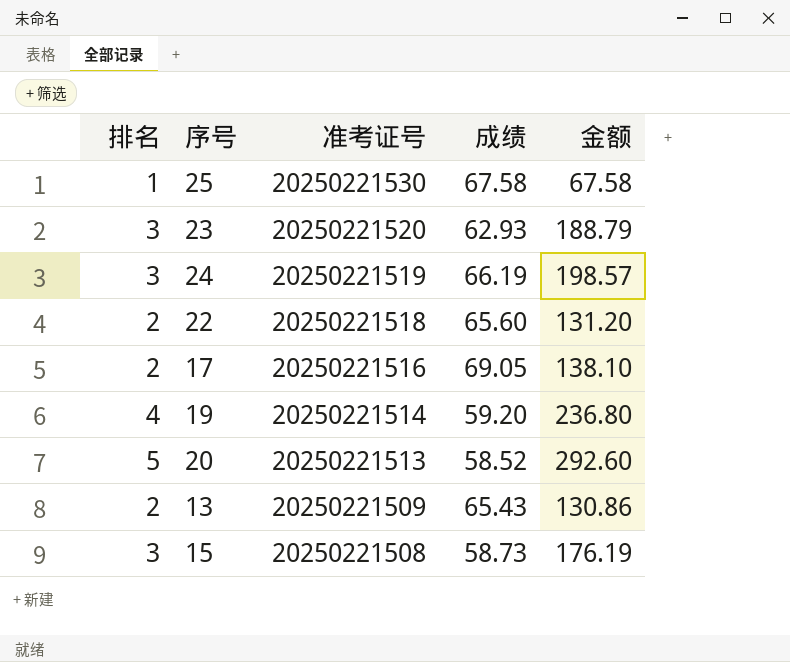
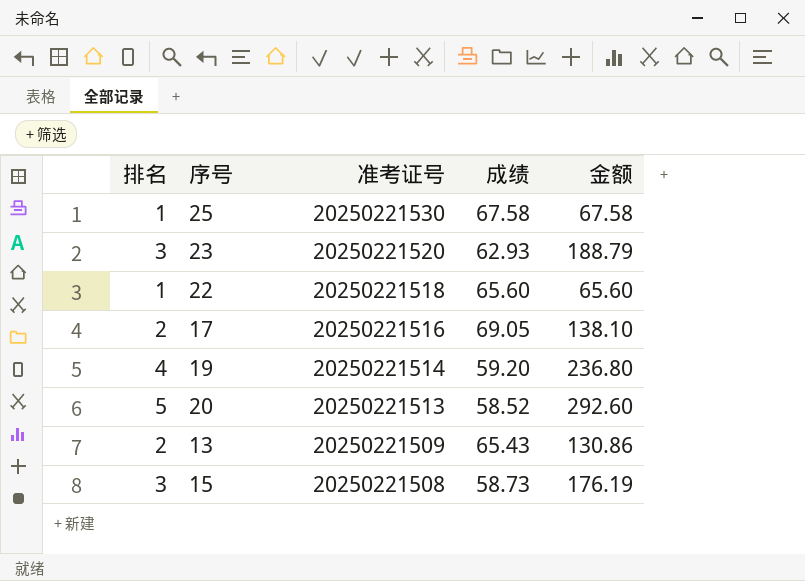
row 24: 3 | 20250221519 | 66.19 | 198.57 -> none
22 | 排名: 2 -> 1
22 | 金额: 131.20 -> 65.60

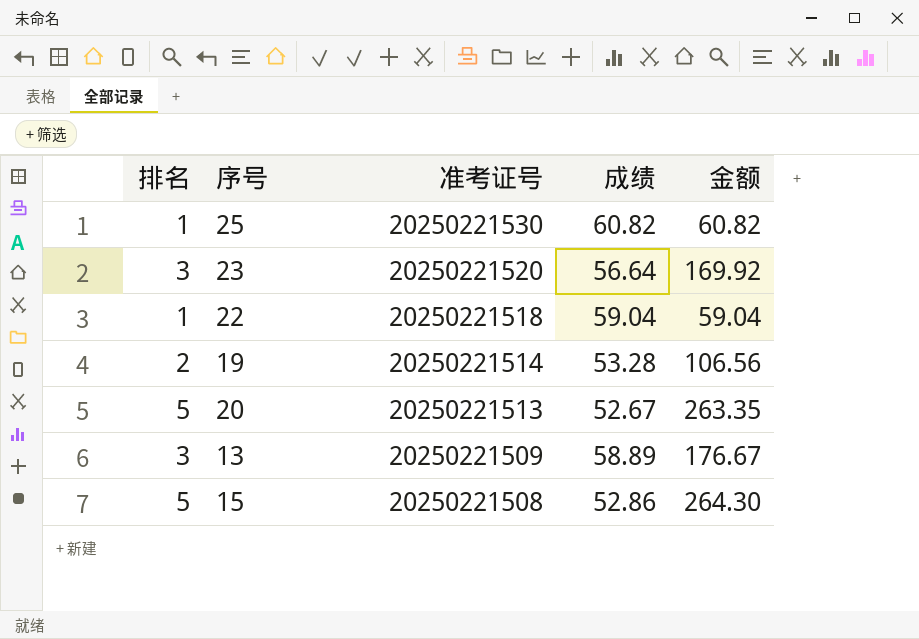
row 17: 2 | 20250221516 | 69.05 | 138.10 -> none
25 | 成绩: 67.58 -> 60.82
25 | 金额: 67.58 -> 60.82
23 | 成绩: 62.93 -> 56.64
23 | 金额: 188.79 -> 169.92
22 | 成绩: 65.60 -> 59.04
22 | 金额: 65.60 -> 59.04
19 | 排名: 4 -> 2
19 | 成绩: 59.20 -> 53.28
19 | 金额: 236.80 -> 106.56
20 | 成绩: 58.52 -> 52.67
20 | 金额: 292.60 -> 263.35
13 | 排名: 2 -> 3
13 | 成绩: 65.43 -> 58.89
13 | 金额: 130.86 -> 176.67
15 | 排名: 3 -> 5
15 | 成绩: 58.73 -> 52.86
15 | 金额: 176.19 -> 264.30

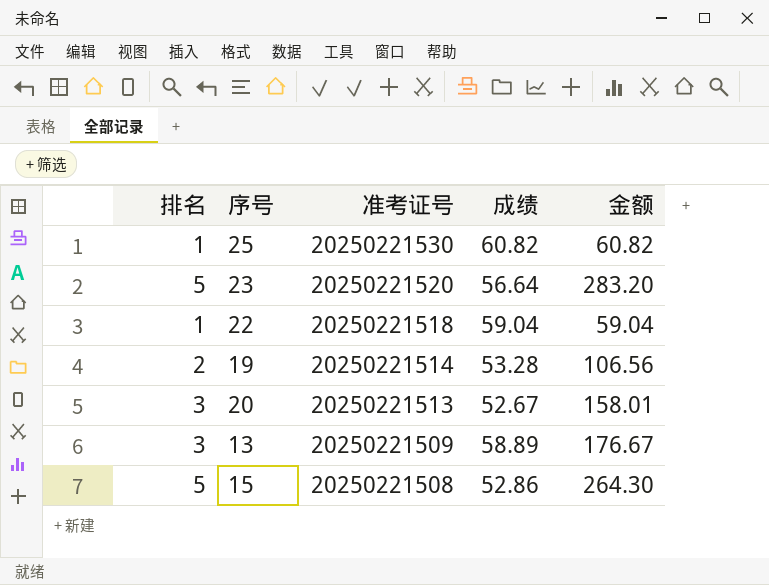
23 | 排名: 3 -> 5
23 | 金额: 169.92 -> 283.20
20 | 排名: 5 -> 3
20 | 金额: 263.35 -> 158.01

